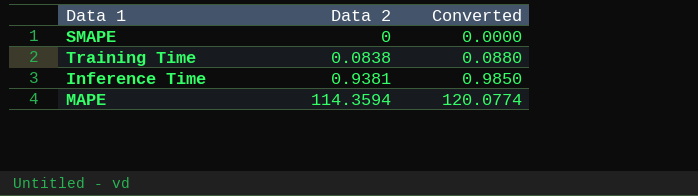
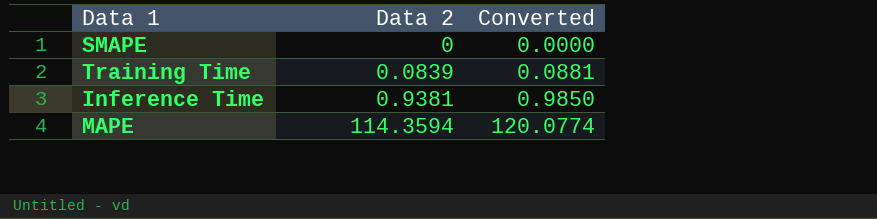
Training Time | Data 2: 0.0838 -> 0.0839
Training Time | Converted: 0.0880 -> 0.0881

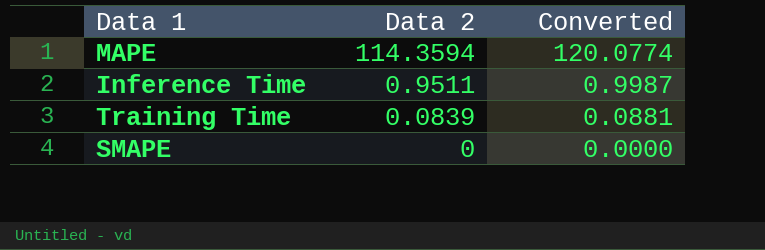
row order: Data 2 ascending -> Data 2 descending
Inference Time | Data 2: 0.9381 -> 0.9511
Inference Time | Converted: 0.9850 -> 0.9987

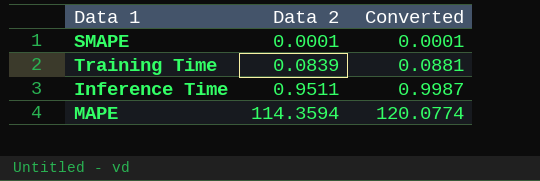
row order: Data 2 descending -> Data 2 ascending
SMAPE | Data 2: 0 -> 0.0001
SMAPE | Converted: 0.0000 -> 0.0001

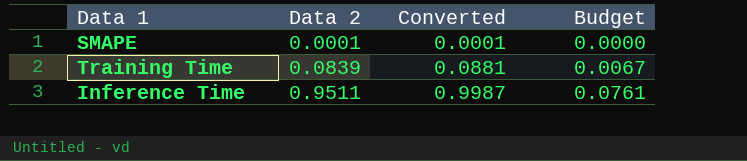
column Budget | formula: none -> [Data 2] * 0.08
row MAPE: 114.3594 | 120.0774 -> none

